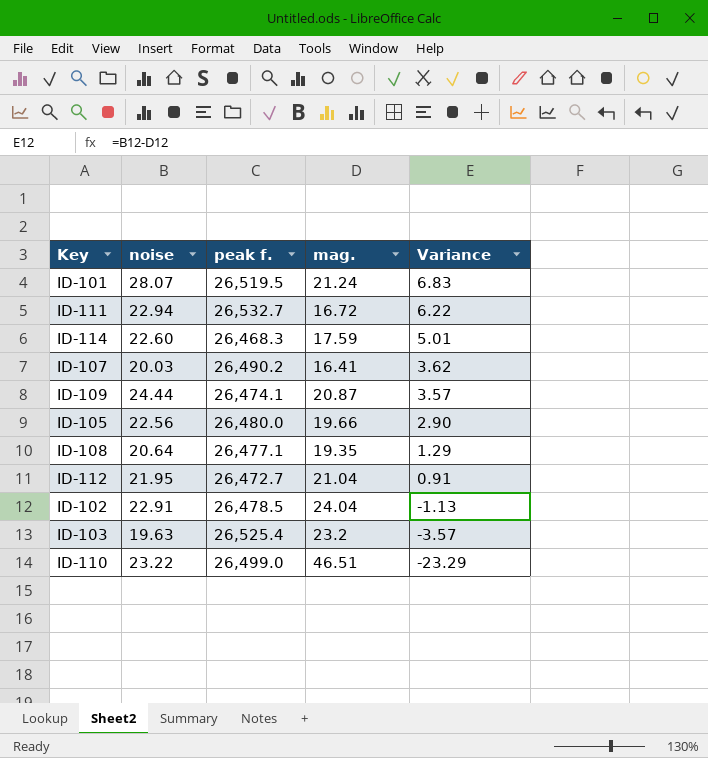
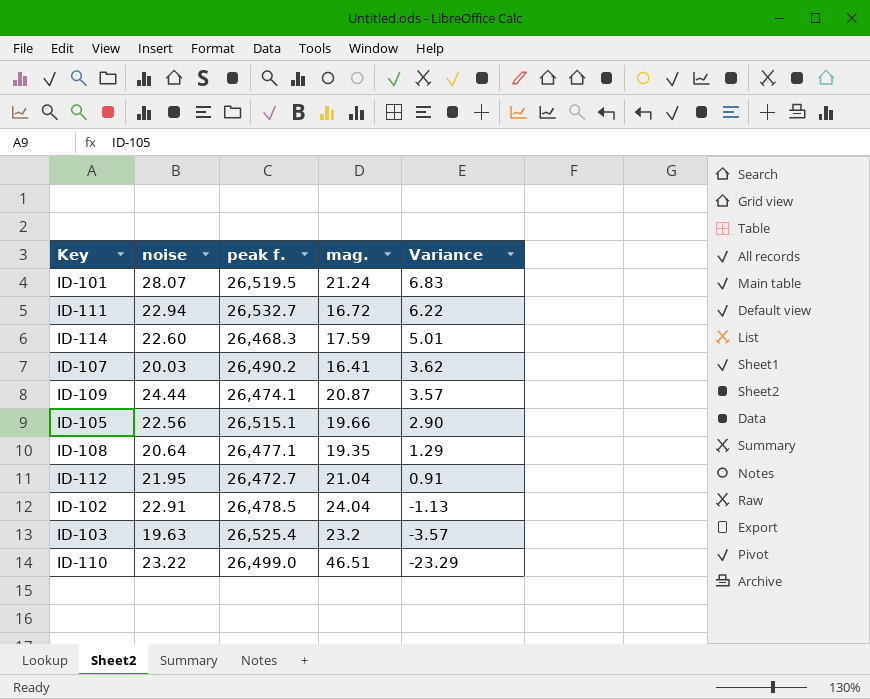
ID-105 | peak f.: 26,480.0 -> 26,515.1

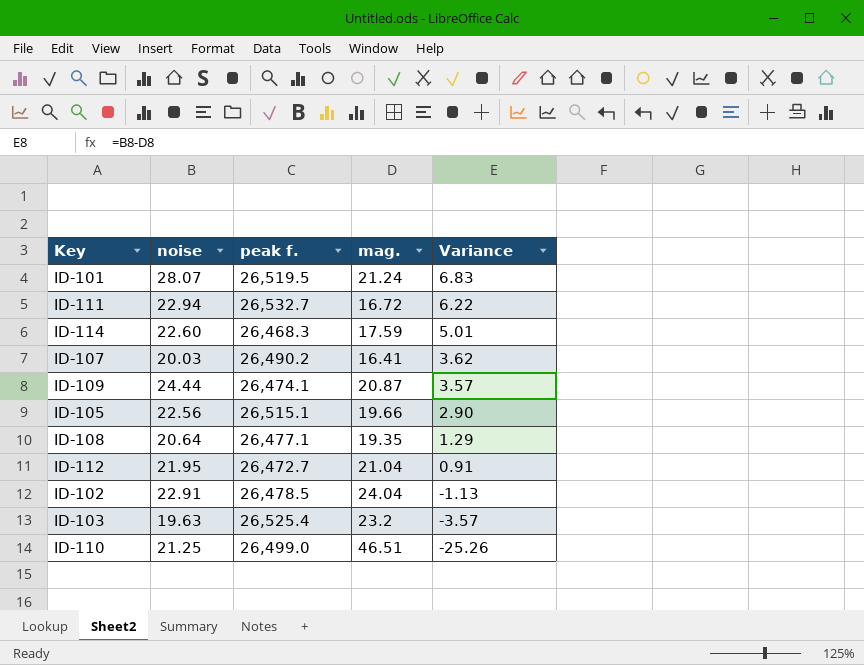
ID-110 | noise: 23.22 -> 21.25
ID-110 | Variance: -23.29 -> -25.26

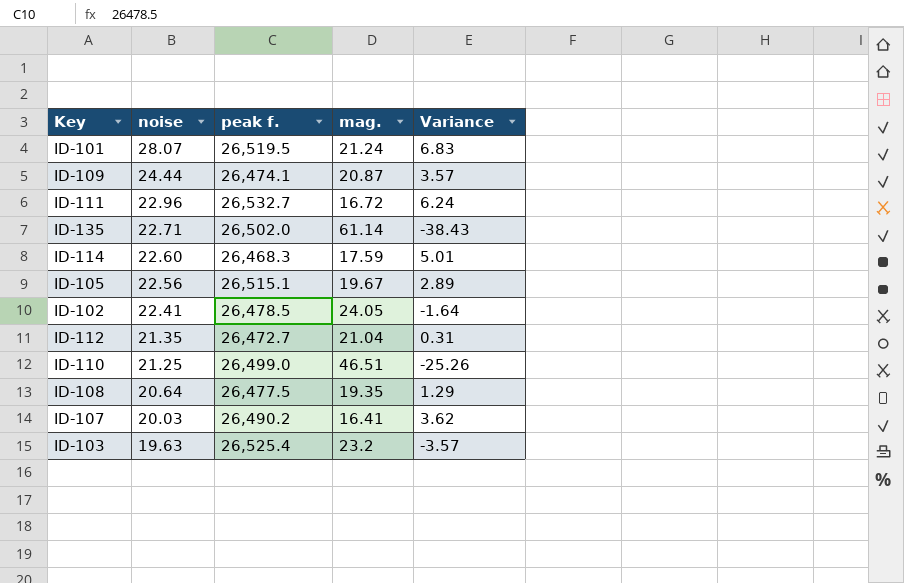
row order: Variance descending -> noise descending
ID-111 | noise: 22.94 -> 22.96
ID-111 | Variance: 6.22 -> 6.24
row ID-135: none -> 22.71 | 26,502.0 | 61.14 | -38.43
ID-105 | mag.: 19.66 -> 19.67
ID-105 | Variance: 2.90 -> 2.89
ID-102 | noise: 22.91 -> 22.41
ID-102 | mag.: 24.04 -> 24.05
ID-102 | Variance: -1.13 -> -1.64
ID-112 | noise: 21.95 -> 21.35
ID-112 | Variance: 0.91 -> 0.31
ID-108 | peak f.: 26,477.1 -> 26,477.5

